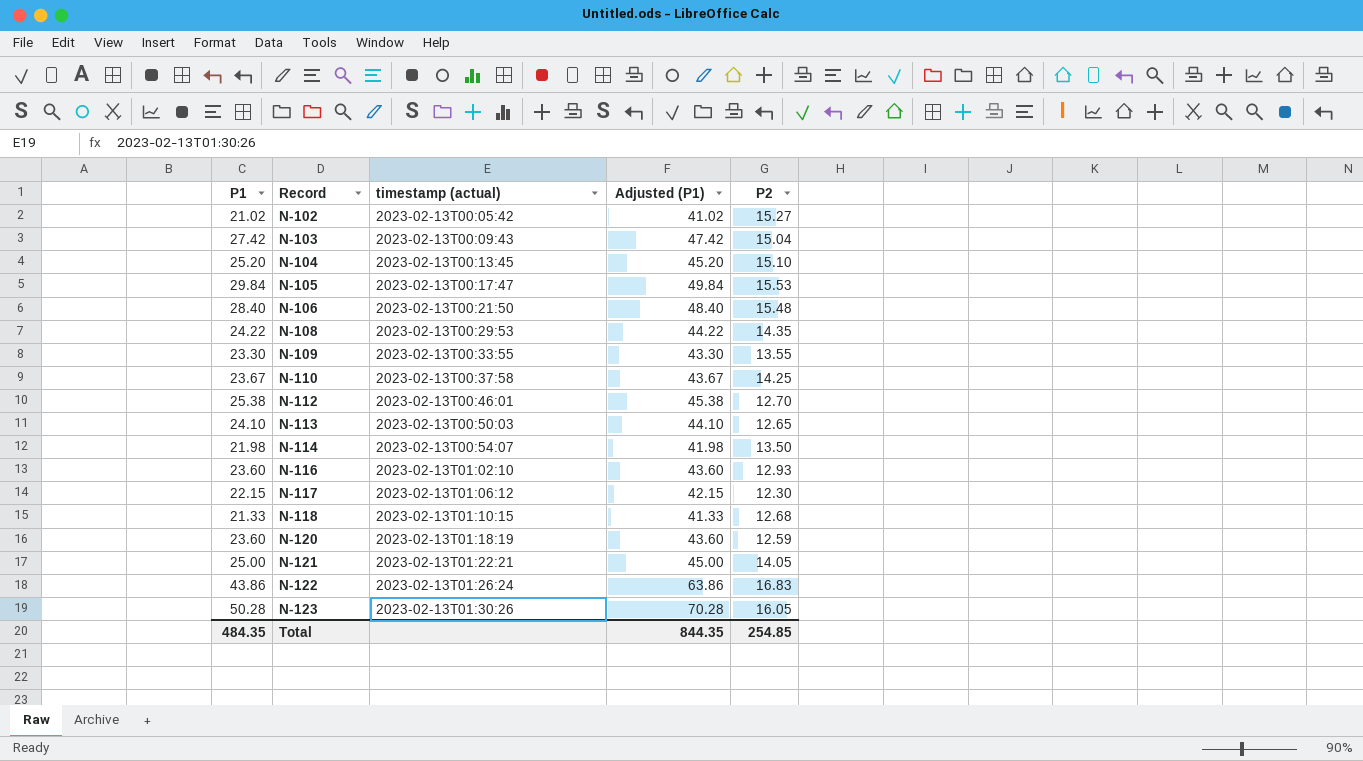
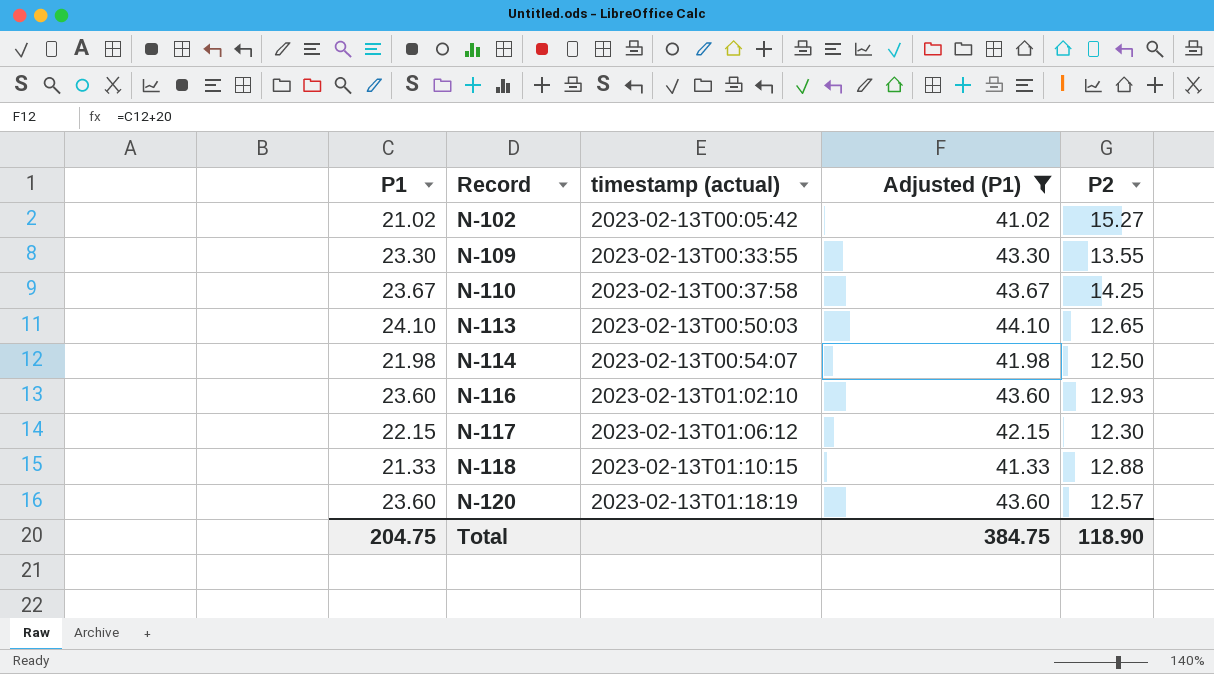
filter: none -> Adjusted (P1) <= 44.10
N-114 | P2: 13.50 -> 12.50
N-118 | P2: 12.68 -> 12.88
N-120 | P2: 12.59 -> 12.57
Total | P1: 484.35 -> 204.75
Total | Adjusted (P1): 844.35 -> 384.75
Total | P2: 254.85 -> 118.90

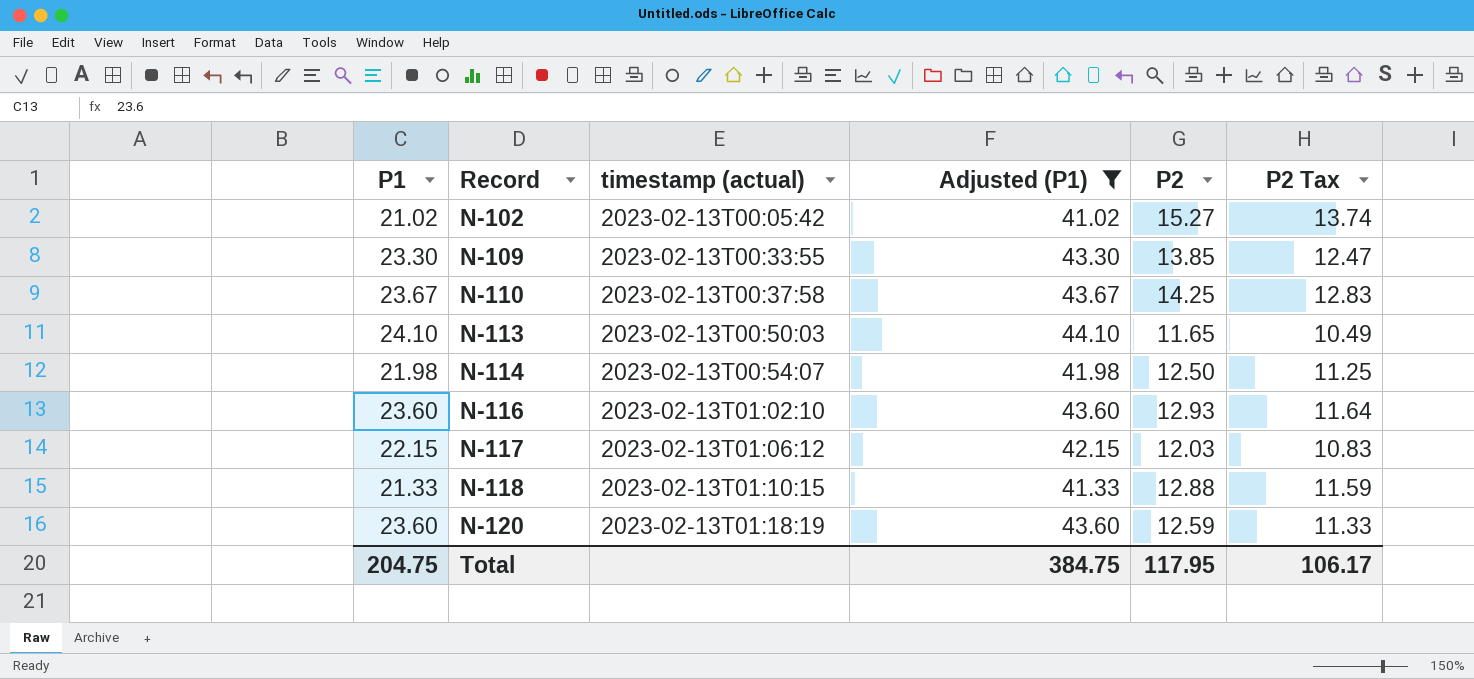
column P2 Tax | formula: none -> [P2] * 0.9
N-109 | P2: 13.55 -> 13.85
N-113 | P2: 12.65 -> 11.65
N-117 | P2: 12.30 -> 12.03
N-120 | P2: 12.57 -> 12.59
Total | P2: 118.90 -> 117.95

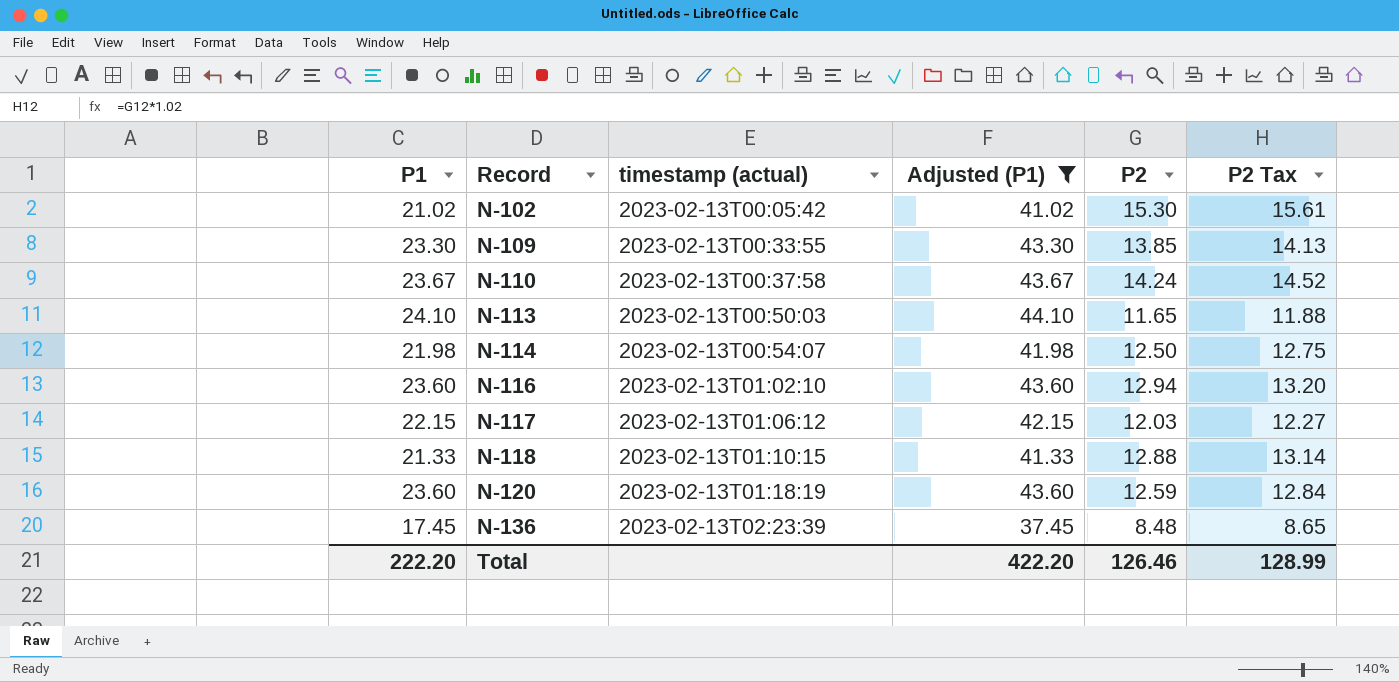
column P2 Tax | formula: [P2] * 0.9 -> [P2] * 1.02
N-102 | P2: 15.27 -> 15.30
N-110 | P2: 14.25 -> 14.24
N-116 | P2: 12.93 -> 12.94
row N-136: none -> 17.45 | 2023-02-13T02:23:39 | 37.45 | 8.48 | 8.65
Total | P1: 204.75 -> 222.20
Total | Adjusted (P1): 384.75 -> 422.20
Total | P2: 117.95 -> 126.46
Total | P2 Tax: 106.17 -> 128.99

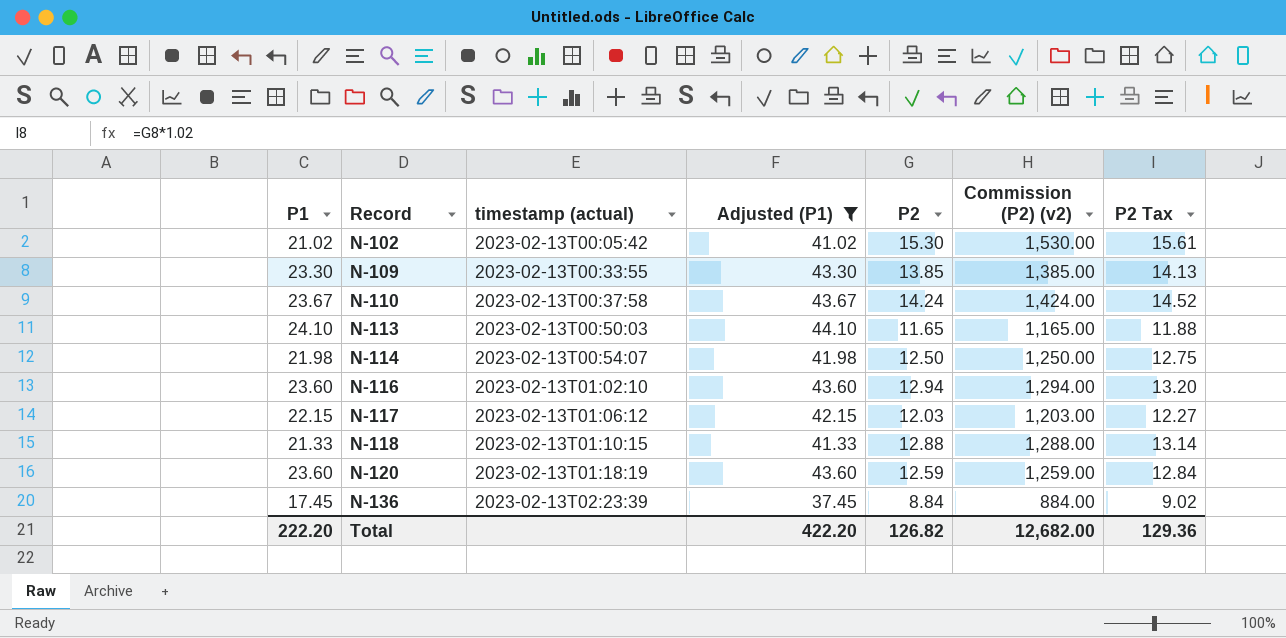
column Commission (P2) (v2) | formula: none -> [P2] * 100
N-136 | P2: 8.48 -> 8.84
N-136 | P2 Tax: 8.65 -> 9.02
Total | P2: 126.46 -> 126.82
Total | P2 Tax: 128.99 -> 129.36

